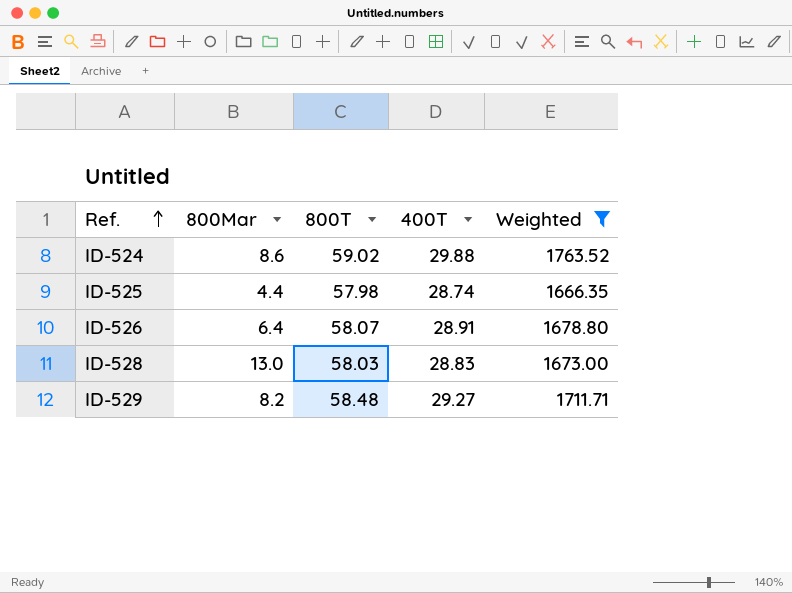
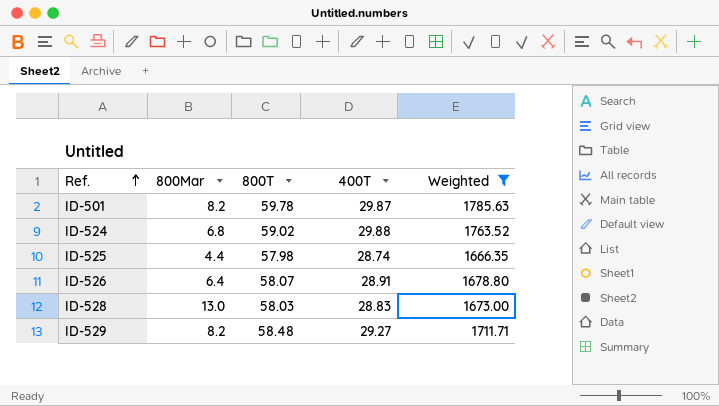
row ID-501: none -> 8.2 | 59.78 | 29.87 | 1785.63
ID-524 | 800Mar: 8.6 -> 6.8

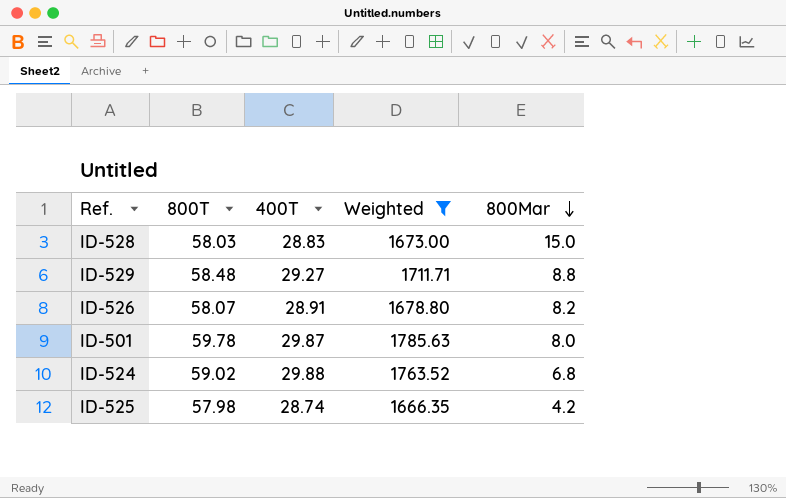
row order: Ref. ascending -> 800Mar descending
column 800Mar | position: 2 -> 5
ID-528 | 800Mar: 13.0 -> 15.0
ID-529 | 800Mar: 8.2 -> 8.8
ID-526 | 800Mar: 6.4 -> 8.2
ID-501 | 800Mar: 8.2 -> 8.0
ID-525 | 800Mar: 4.4 -> 4.2

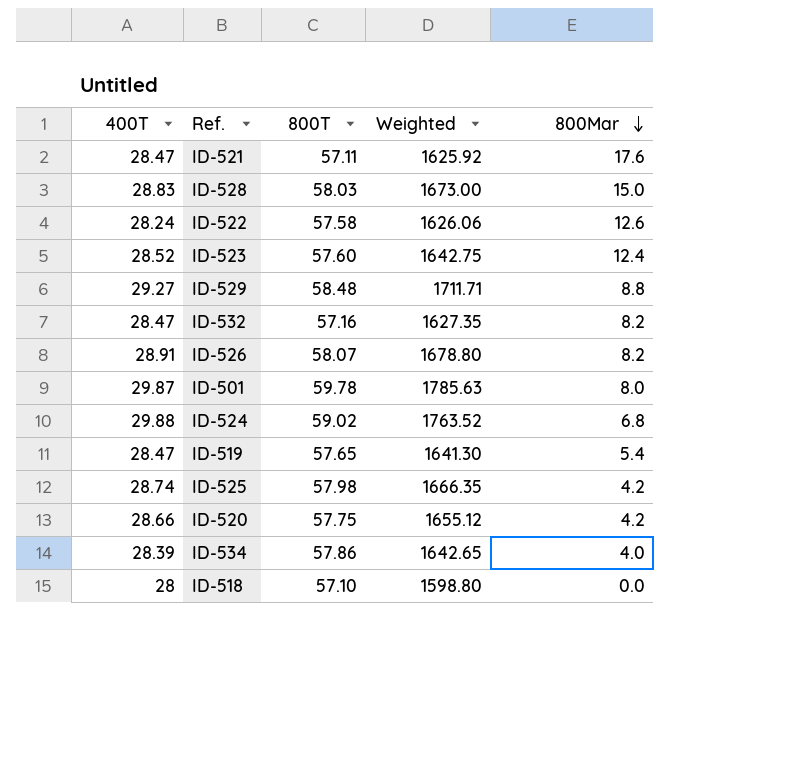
filter: Weighted >= 1666.35 -> none
column 400T | position: 3 -> 1

